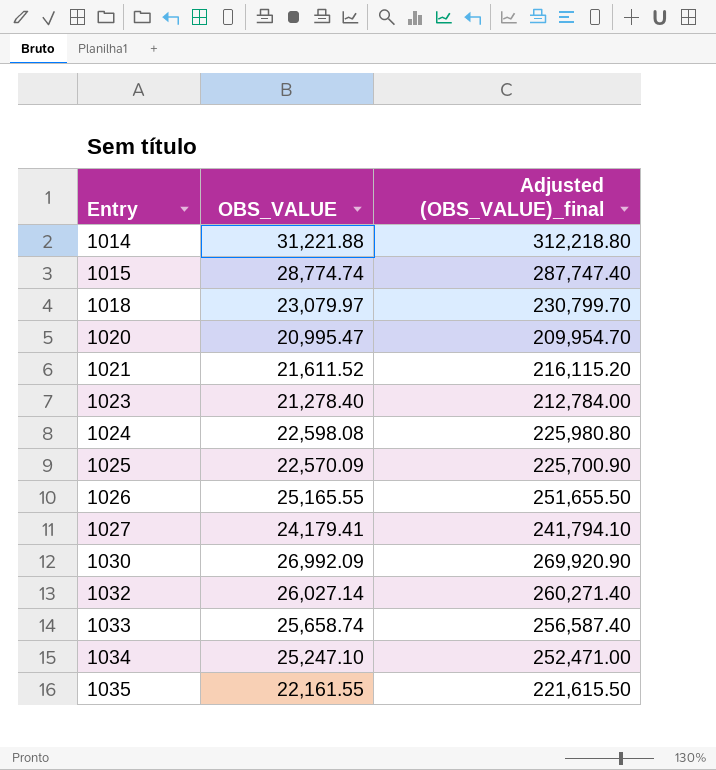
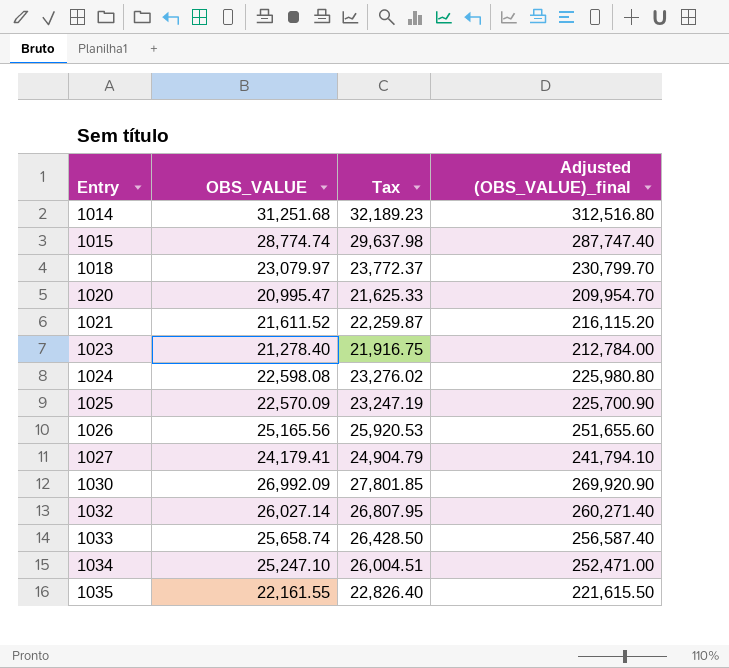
column Tax | formula: none -> [OBS_VALUE] * 1.03
1014 | OBS_VALUE: 31,221.88 -> 31,251.68
1014 | Adjusted (OBS_VALUE)_final: 312,218.80 -> 312,516.80
1026 | OBS_VALUE: 25,165.55 -> 25,165.56
1026 | Adjusted (OBS_VALUE)_final: 251,655.50 -> 251,655.60

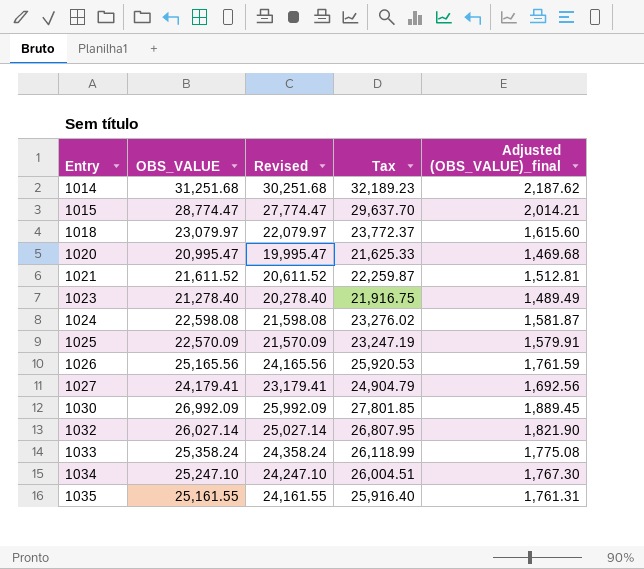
column Revised | formula: none -> [OBS_VALUE] - 1000
column Adjusted (OBS_VALUE)_final | formula: [OBS_VALUE] * 10 -> [OBS_VALUE] * 0.07
1015 | OBS_VALUE: 28,774.74 -> 28,774.47
1015 | Tax: 29,637.98 -> 29,637.70
1033 | OBS_VALUE: 25,658.74 -> 25,358.24
1033 | Tax: 26,428.50 -> 26,118.99
1035 | OBS_VALUE: 22,161.55 -> 25,161.55
1035 | Tax: 22,826.40 -> 25,916.40

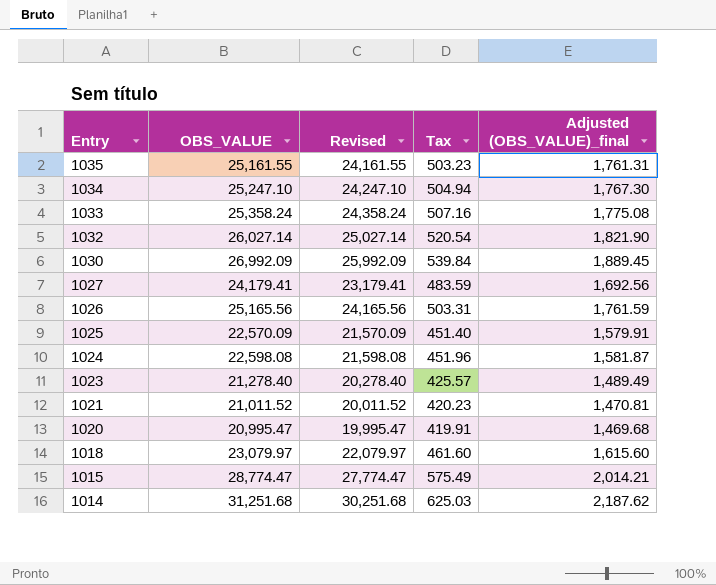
row order: Entry ascending -> Entry descending
column Tax | formula: [OBS_VALUE] * 1.03 -> [OBS_VALUE] * 0.02
1021 | OBS_VALUE: 21,611.52 -> 21,011.52
1021 | Revised: 20,611.52 -> 20,011.52
1021 | Adjusted (OBS_VALUE)_final: 1,512.81 -> 1,470.81

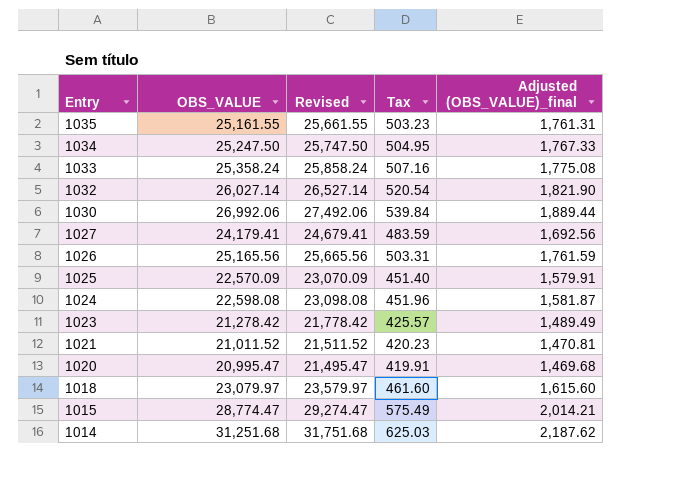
column Revised | formula: [OBS_VALUE] - 1000 -> [OBS_VALUE] + 500
1034 | OBS_VALUE: 25,247.10 -> 25,247.50
1034 | Tax: 504.94 -> 504.95
1034 | Adjusted (OBS_VALUE)_final: 1,767.30 -> 1,767.33
1030 | OBS_VALUE: 26,992.09 -> 26,992.06
1030 | Adjusted (OBS_VALUE)_final: 1,889.45 -> 1,889.44
1023 | OBS_VALUE: 21,278.40 -> 21,278.42

